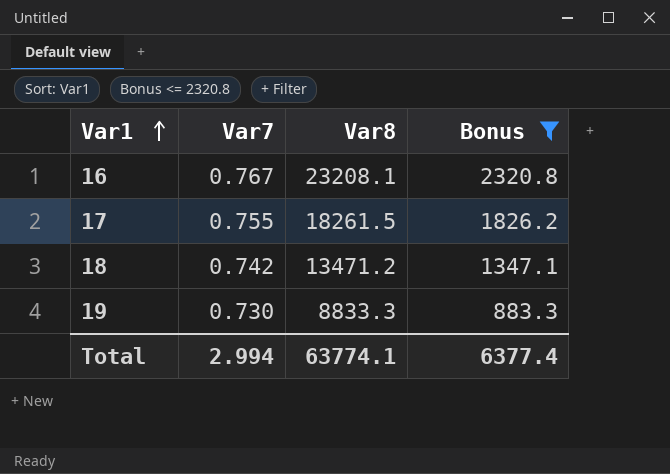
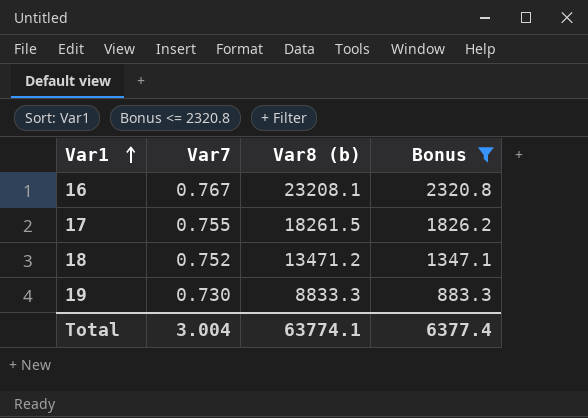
column name: Var8 -> Var8 (b)
18 | Var7: 0.742 -> 0.752
Total | Var7: 2.994 -> 3.004

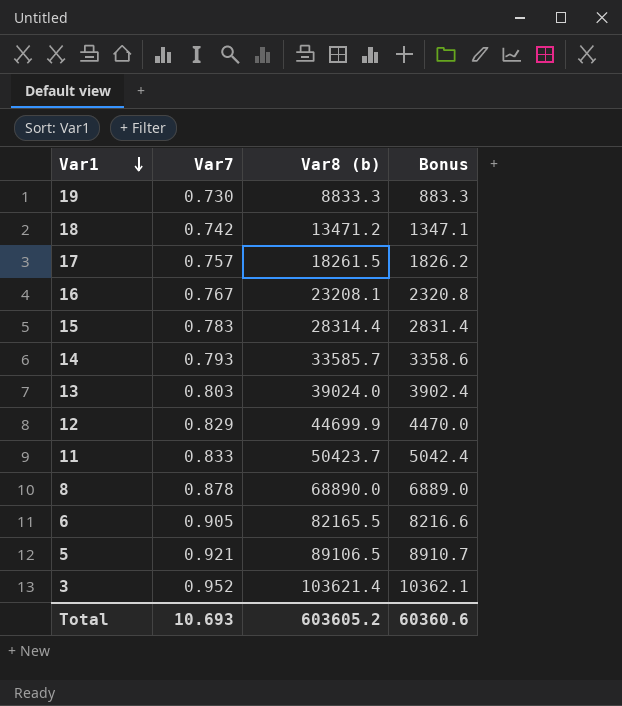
filter: Bonus <= 2320.8 -> none
row order: Var1 ascending -> Var1 descending
18 | Var7: 0.752 -> 0.742
17 | Var7: 0.755 -> 0.757
Total | Var7: 3.004 -> 10.693
Total | Var8 (b): 63774.1 -> 603605.2
Total | Bonus: 6377.4 -> 60360.6

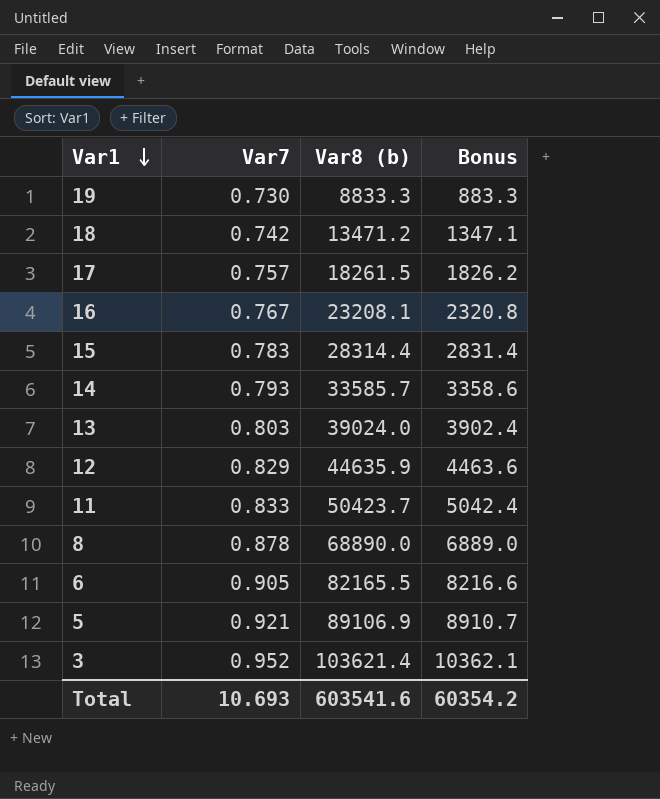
12 | Var8 (b): 44699.9 -> 44635.9
12 | Bonus: 4470.0 -> 4463.6
5 | Var8 (b): 89106.5 -> 89106.9
Total | Var8 (b): 603605.2 -> 603541.6
Total | Bonus: 60360.6 -> 60354.2

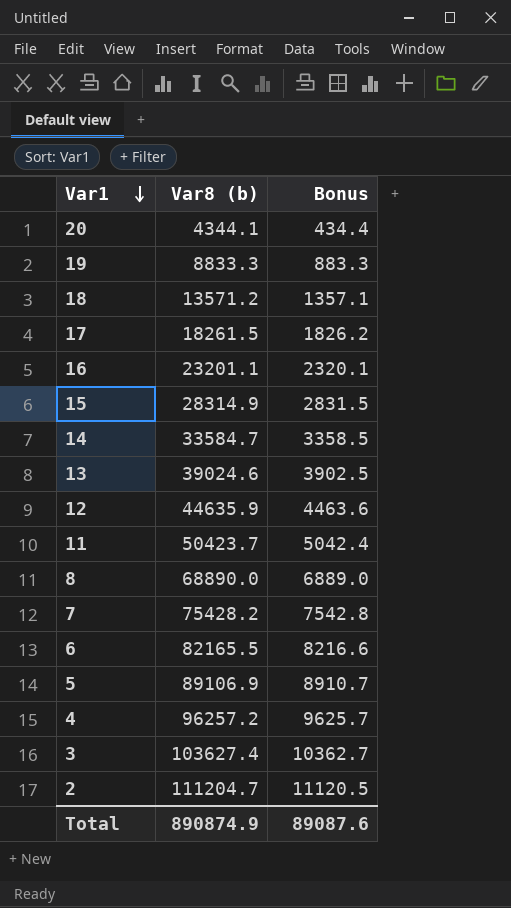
column Var7 | position: 2 -> none
row 20: none -> 4344.1 | 434.4
18 | Var8 (b): 13471.2 -> 13571.2
18 | Bonus: 1347.1 -> 1357.1
16 | Var8 (b): 23208.1 -> 23201.1
16 | Bonus: 2320.8 -> 2320.1
15 | Var8 (b): 28314.4 -> 28314.9
15 | Bonus: 2831.4 -> 2831.5
14 | Var8 (b): 33585.7 -> 33584.7
14 | Bonus: 3358.6 -> 3358.5
13 | Var8 (b): 39024.0 -> 39024.6
13 | Bonus: 3902.4 -> 3902.5
row 7: none -> 75428.2 | 7542.8
row 4: none -> 96257.2 | 9625.7
3 | Var8 (b): 103621.4 -> 103627.4
3 | Bonus: 10362.1 -> 10362.7
row 2: none -> 111204.7 | 11120.5
Total | Var8 (b): 603541.6 -> 890874.9
Total | Bonus: 60354.2 -> 89087.6

